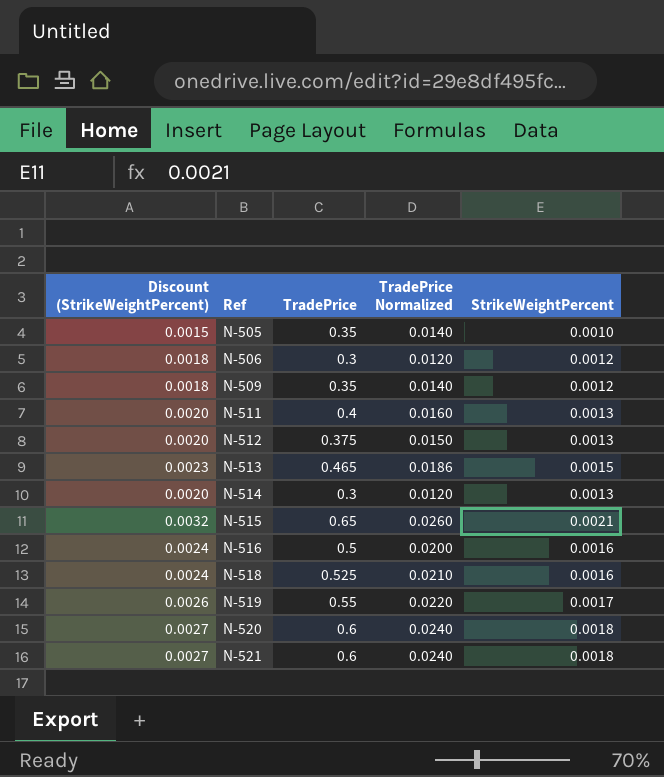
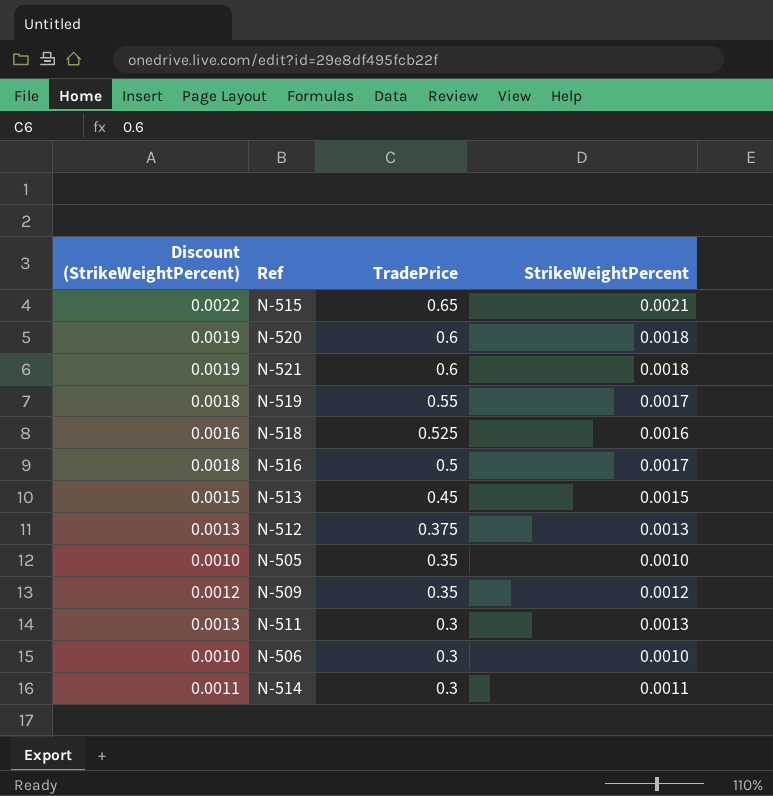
row order: Ref ascending -> TradePrice descending
column TradePrice Normalized | formula: [TradePrice] * 0.04 -> none
column Discount (StrikeWeightPercent) | formula: [StrikeWeightPercent] * 1.5 -> [StrikeWeightPercent] * 1.03
N-516 | StrikeWeightPercent: 0.0016 -> 0.0017
N-513 | TradePrice: 0.465 -> 0.45
N-511 | TradePrice: 0.4 -> 0.3
N-506 | StrikeWeightPercent: 0.0012 -> 0.0010
N-514 | StrikeWeightPercent: 0.0013 -> 0.0011

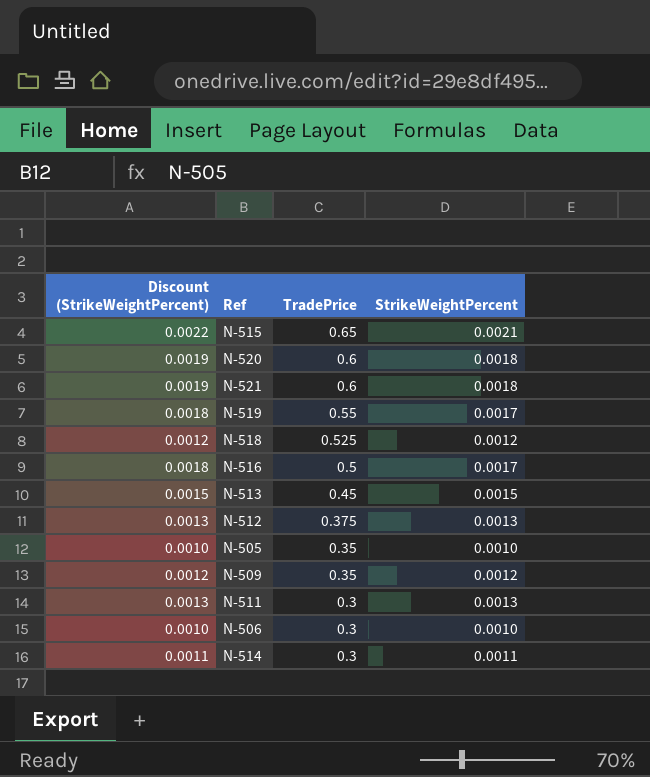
N-518 | Discount (StrikeWeightPercent): 0.0016 -> 0.0012
N-518 | StrikeWeightPercent: 0.0016 -> 0.0012

